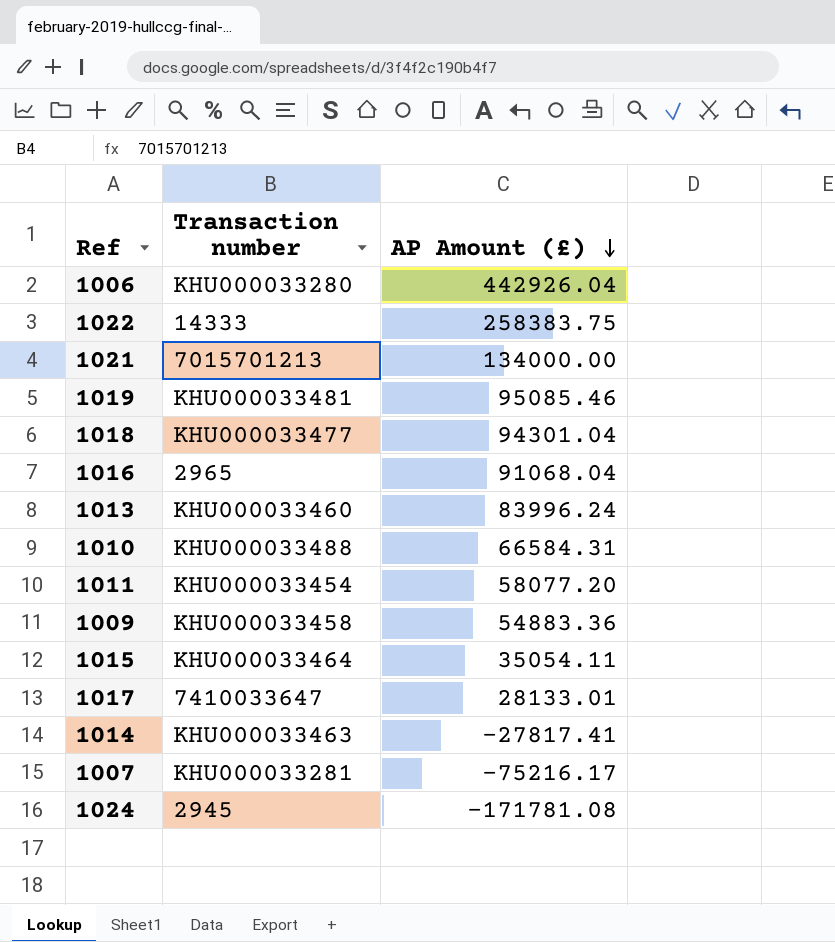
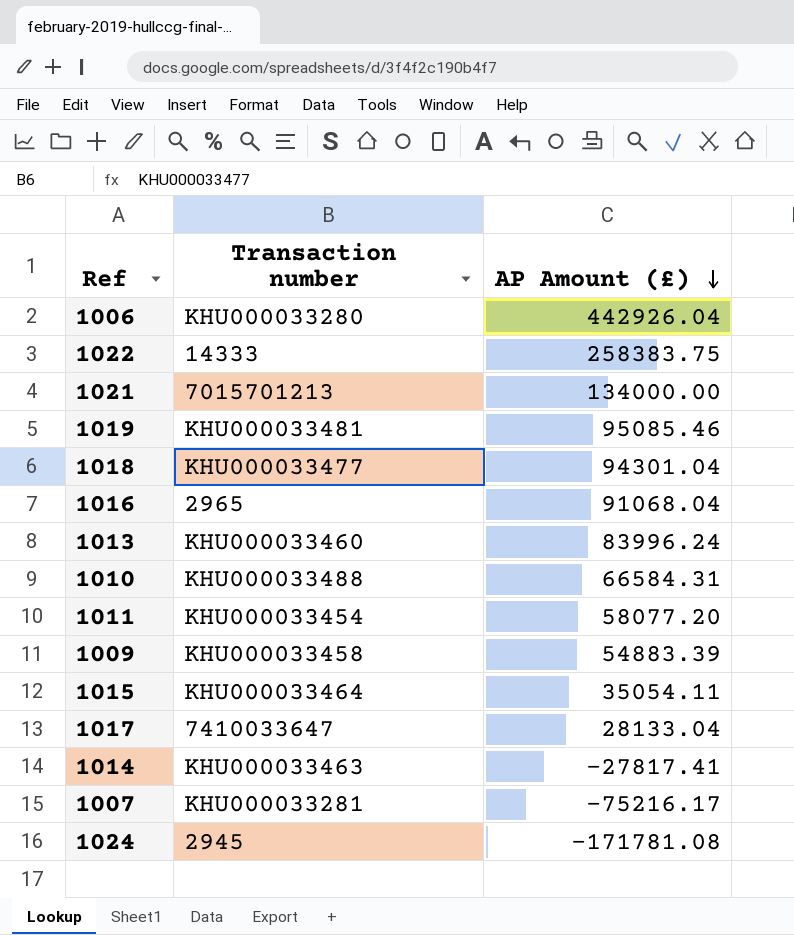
1009 | AP Amount (£): 54883.36 -> 54883.39
1017 | AP Amount (£): 28133.01 -> 28133.04

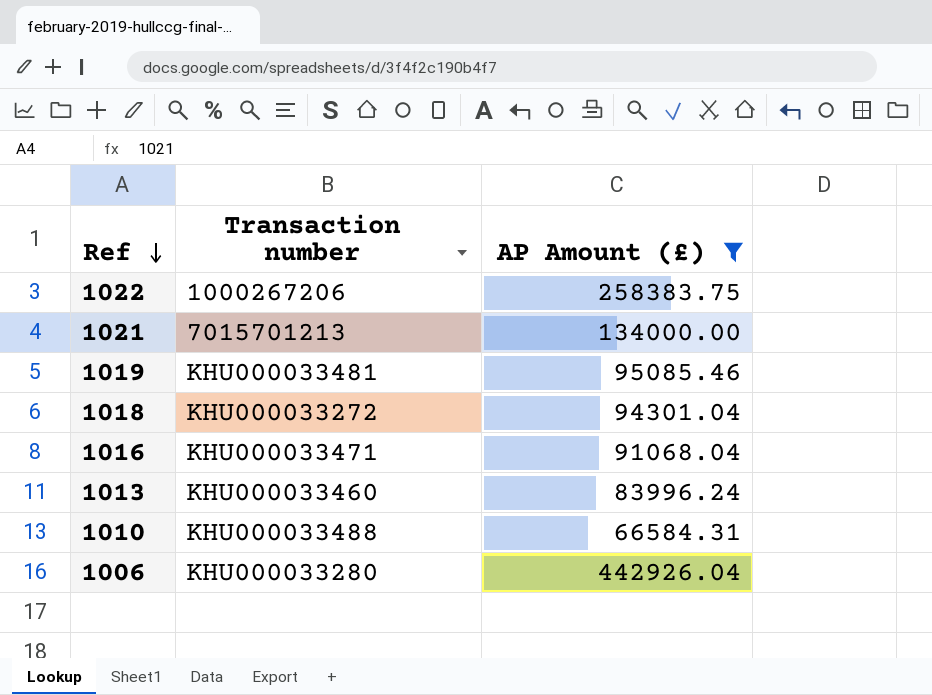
filter: none -> AP Amount (£) >= 66584.31
row order: AP Amount (£) descending -> Ref descending
1022 | Transaction number: 14333 -> 1000267206
1018 | Transaction number: KHU000033477 -> KHU000033272
1016 | Transaction number: 2965 -> KHU000033471

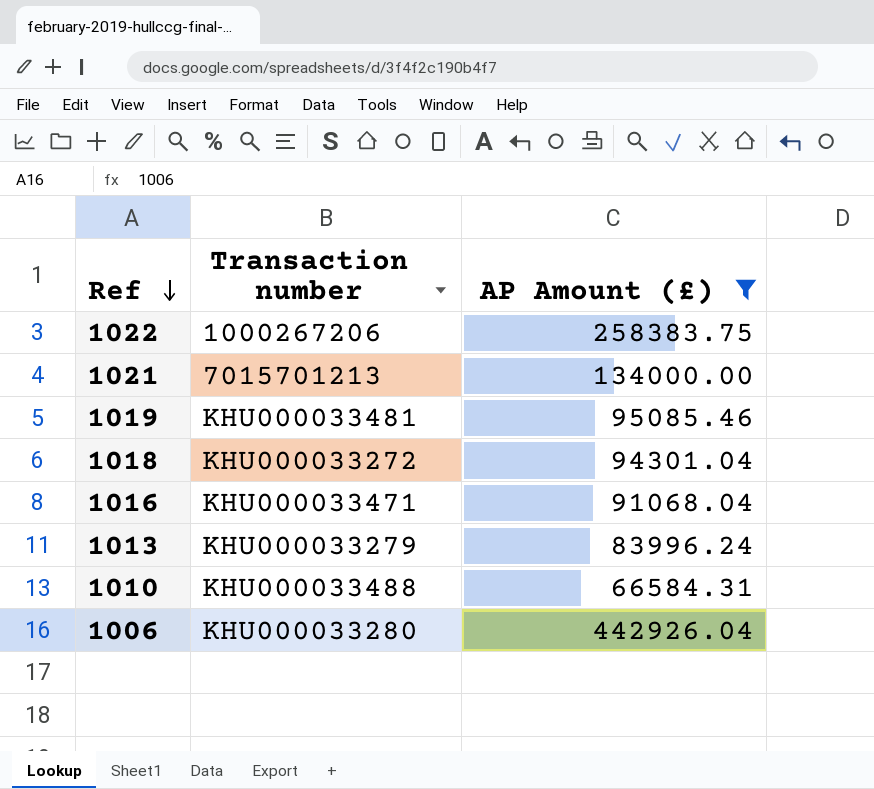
1013 | Transaction number: KHU000033460 -> KHU000033279

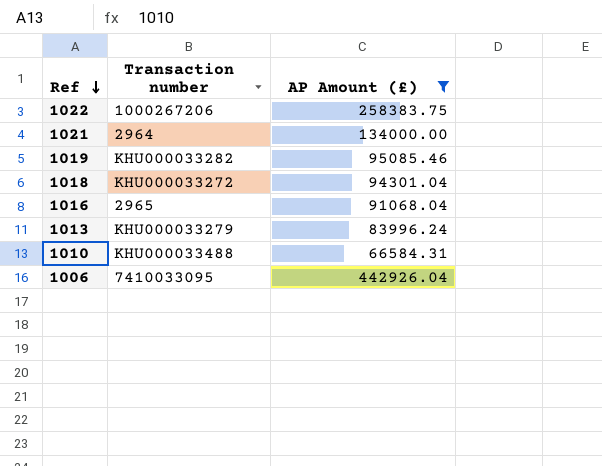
1021 | Transaction number: 7015701213 -> 2964
1019 | Transaction number: KHU000033481 -> KHU000033282
1016 | Transaction number: KHU000033471 -> 2965
1006 | Transaction number: KHU000033280 -> 7410033095

